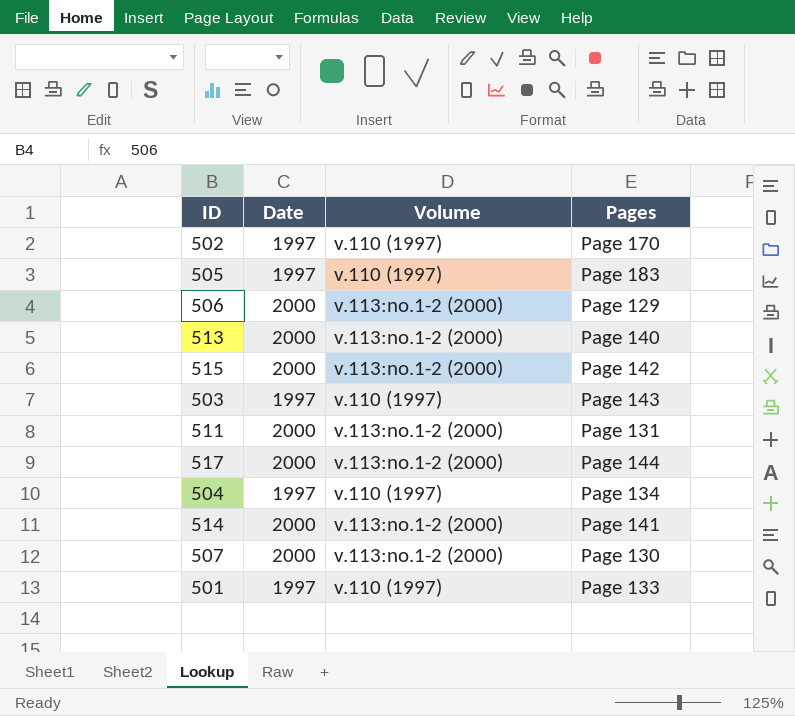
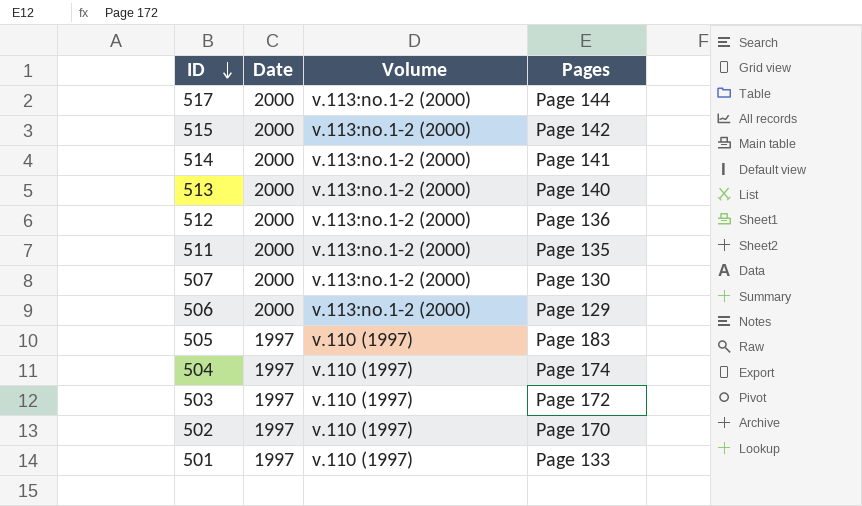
row order: none -> ID descending
row 512: none -> 2000 | v.113:no.1-2 (2000) | Page 136
511 | Pages: Page 131 -> Page 135
504 | Pages: Page 134 -> Page 174
503 | Pages: Page 143 -> Page 172

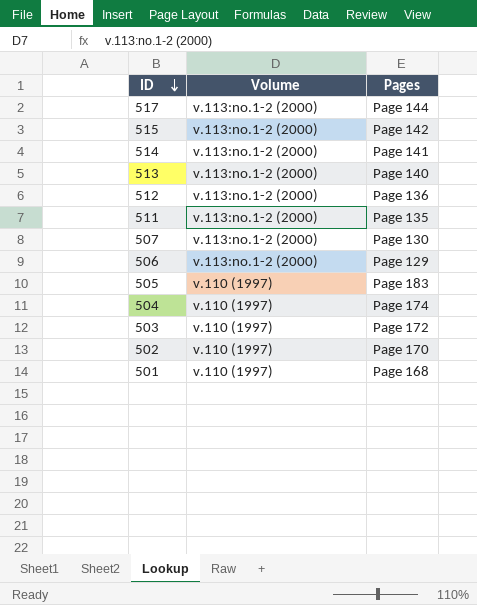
column Date | position: 2 -> none
501 | Pages: Page 133 -> Page 168

